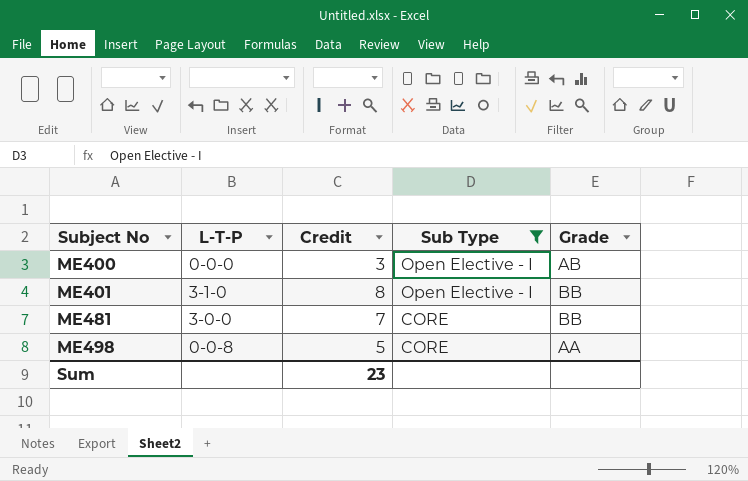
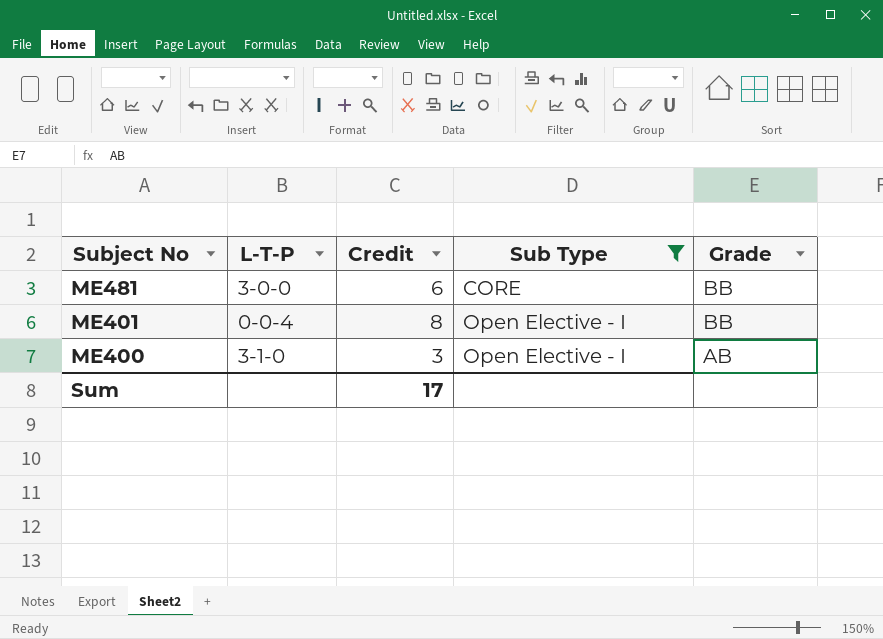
row order: Subject No ascending -> Subject No descending
row ME498: 0-0-8 | 5 | CORE | AA -> none
ME481 | Credit: 7 -> 6
ME401 | L-T-P: 3-1-0 -> 0-0-4
ME400 | L-T-P: 0-0-0 -> 3-1-0
Sum | Credit: 23 -> 17

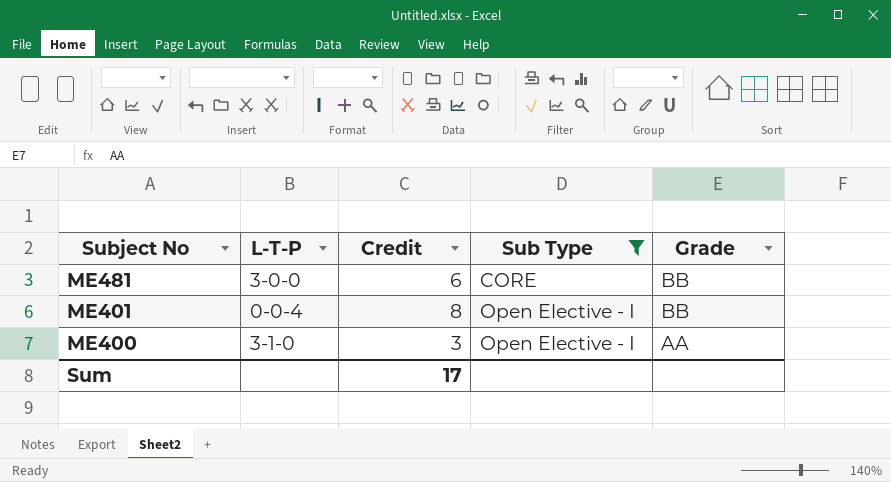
ME400 | Grade: AB -> AA

